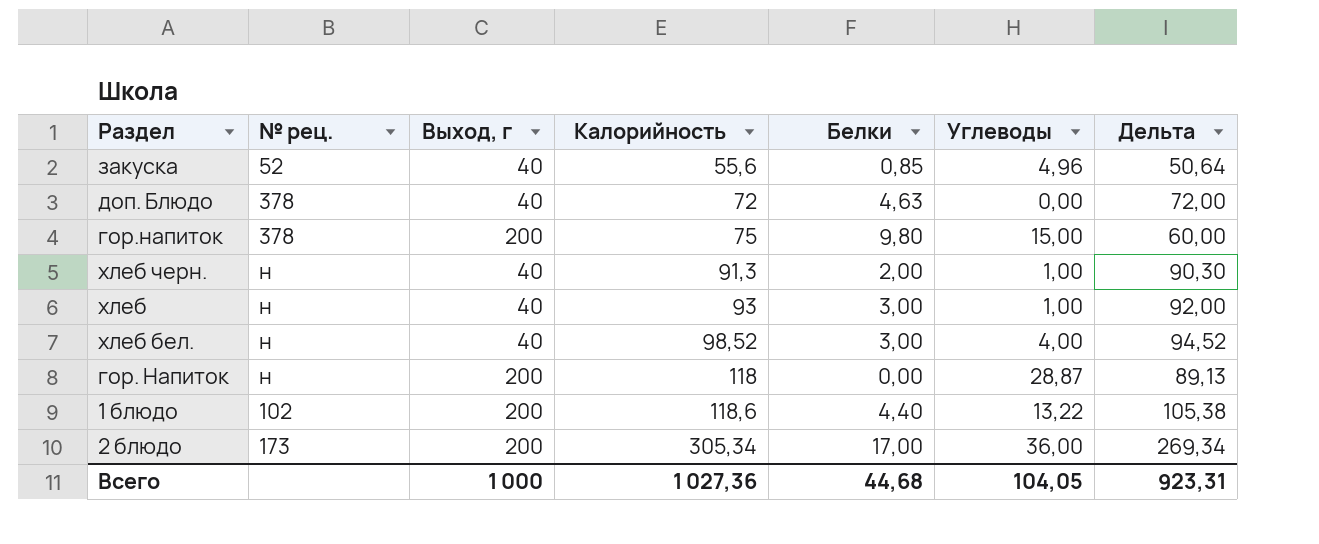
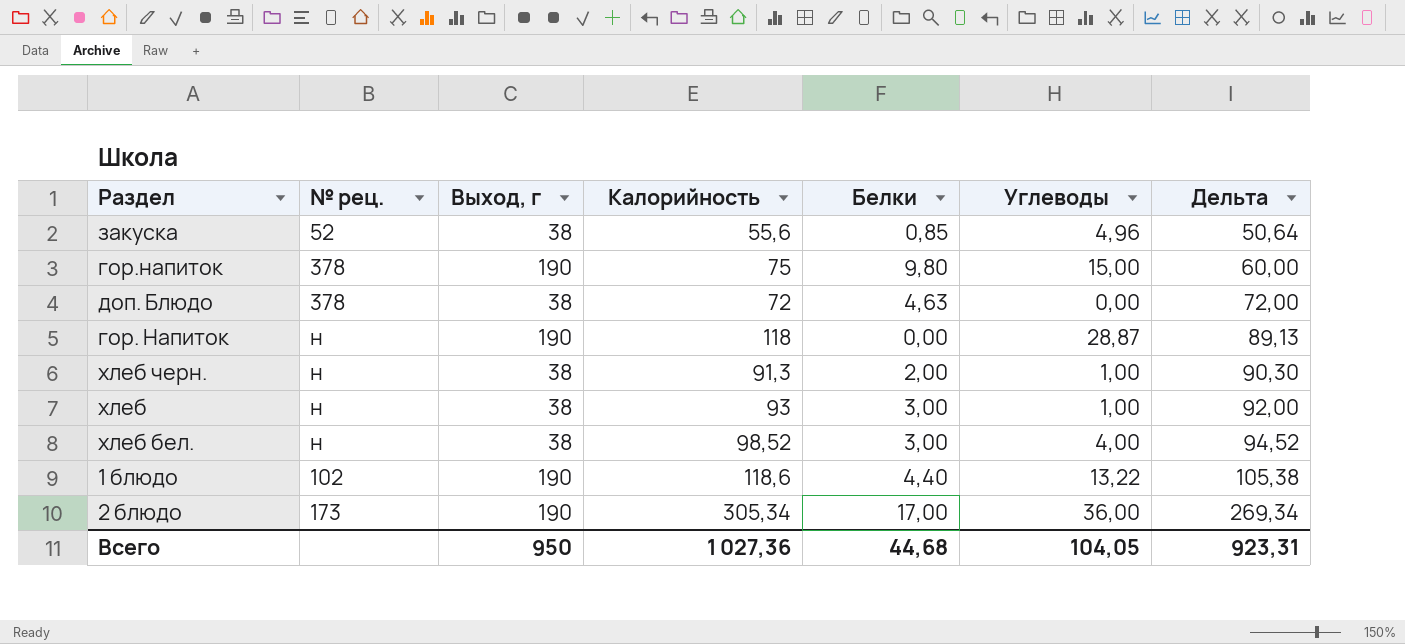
row order: Калорийность ascending -> Дельта ascending
закуска | Выход, г: 40 -> 38
гор.напиток | Выход, г: 200 -> 190
доп. Блюдо | Выход, г: 40 -> 38
гор. Напиток | Выход, г: 200 -> 190
хлеб черн. | Выход, г: 40 -> 38
хлеб | Выход, г: 40 -> 38
хлеб бел. | Выход, г: 40 -> 38
1 блюдо | Выход, г: 200 -> 190
2 блюдо | Выход, г: 200 -> 190
Всего | Выход, г: 1 000 -> 950

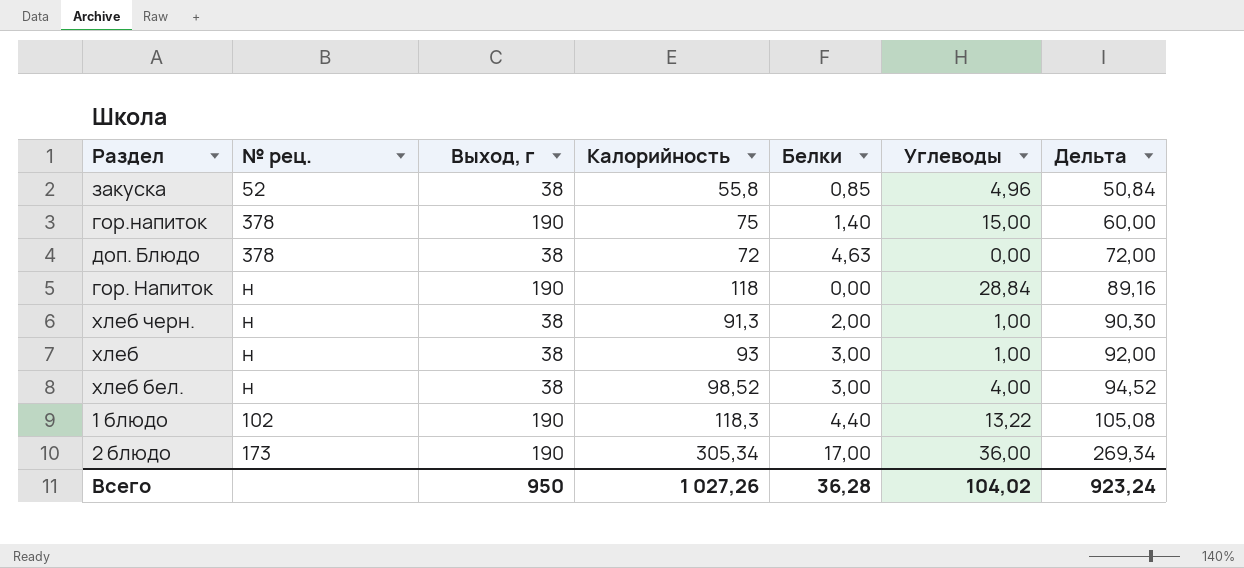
закуска | Калорийность: 55,6 -> 55,8
закуска | Дельта: 50,64 -> 50,84
гор.напиток | Белки: 9,80 -> 1,40
гор. Напиток | Углеводы: 28,87 -> 28,84
гор. Напиток | Дельта: 89,13 -> 89,16
1 блюдо | Калорийность: 118,6 -> 118,3
1 блюдо | Дельта: 105,38 -> 105,08
Всего | Калорийность: 1 027,36 -> 1 027,26
Всего | Белки: 44,68 -> 36,28
Всего | Углеводы: 104,05 -> 104,02
Всего | Дельта: 923,31 -> 923,24

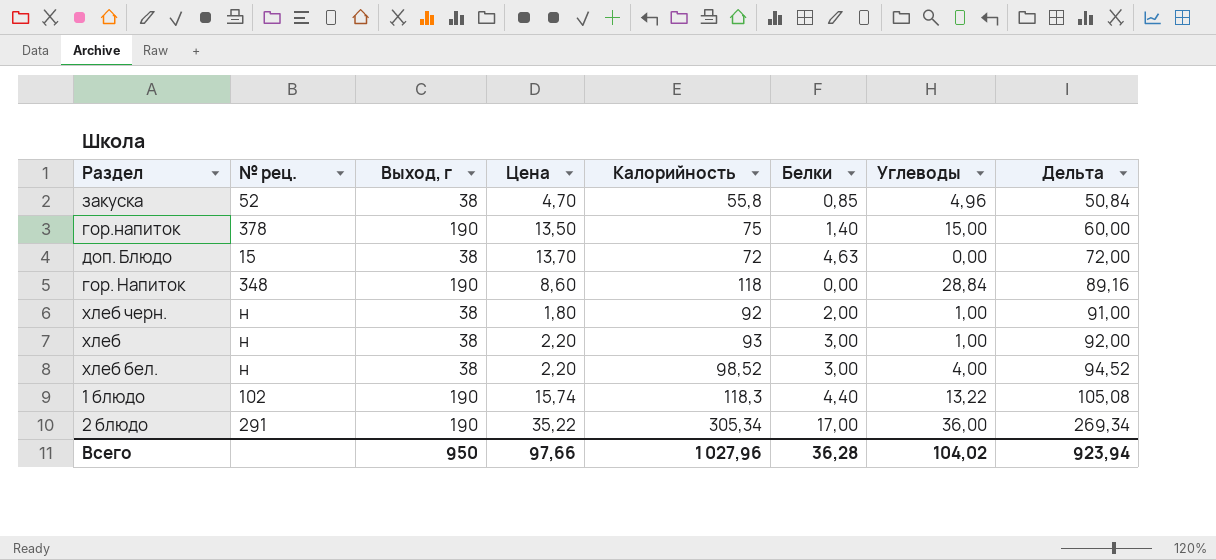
column Цена | position: none -> 4
доп. Блюдо | № рец.: 378 -> 15
гор. Напиток | № рец.: н -> 348
хлеб черн. | Калорийность: 91,3 -> 92
хлеб черн. | Дельта: 90,30 -> 91,00
2 блюдо | № рец.: 173 -> 291
Всего | Калорийность: 1 027,26 -> 1 027,96
Всего | Дельта: 923,24 -> 923,94

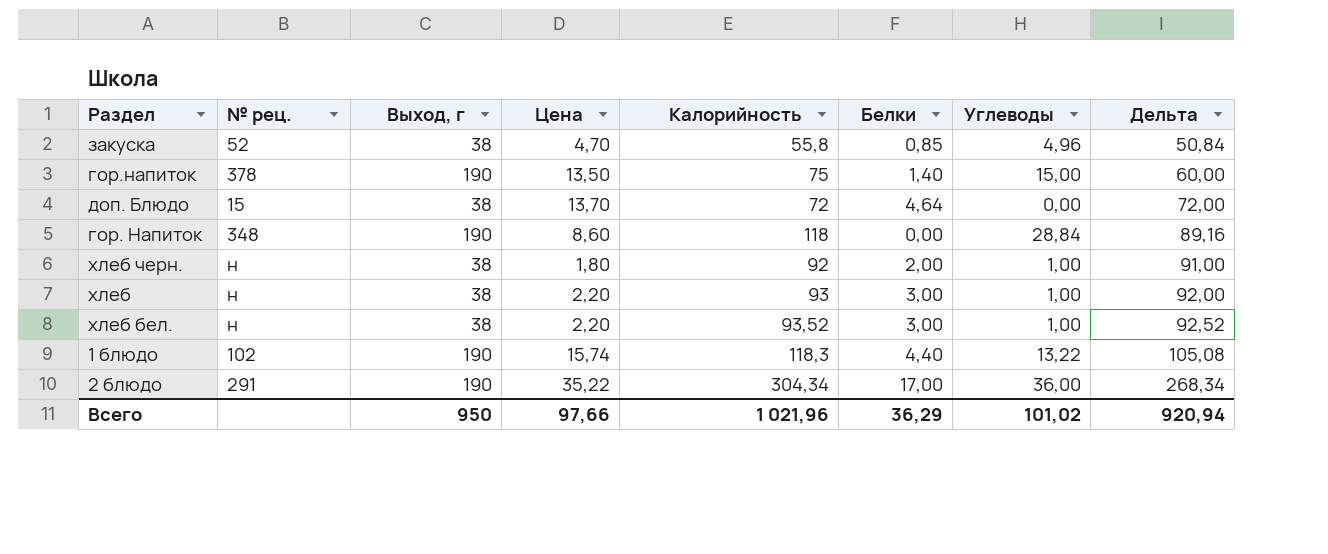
доп. Блюдо | Белки: 4,63 -> 4,64
хлеб бел. | Калорийность: 98,52 -> 93,52
хлеб бел. | Углеводы: 4,00 -> 1,00
хлеб бел. | Дельта: 94,52 -> 92,52
2 блюдо | Калорийность: 305,34 -> 304,34
2 блюдо | Дельта: 269,34 -> 268,34
Всего | Калорийность: 1 027,96 -> 1 021,96
Всего | Белки: 36,28 -> 36,29
Всего | Углеводы: 104,02 -> 101,02
Всего | Дельта: 923,94 -> 920,94

